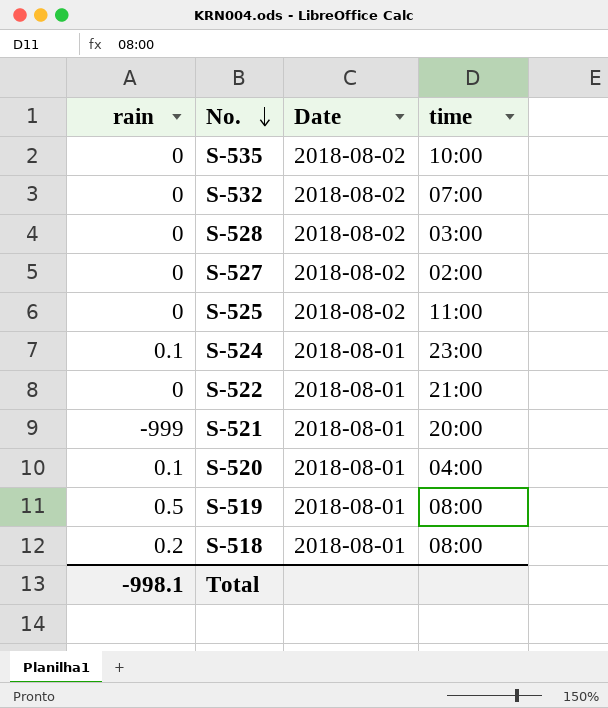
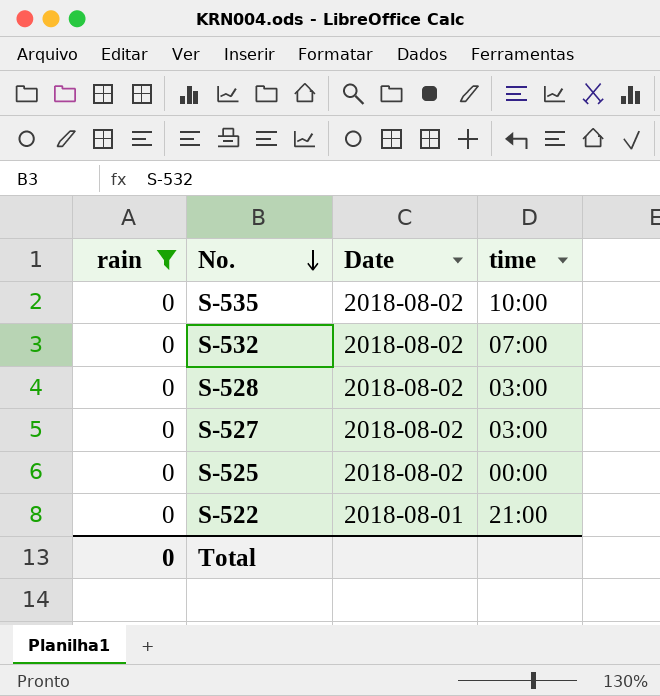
filter: none -> rain = 0
S-527 | time: 02:00 -> 03:00
S-525 | time: 11:00 -> 00:00
Total | rain: -998.1 -> 0

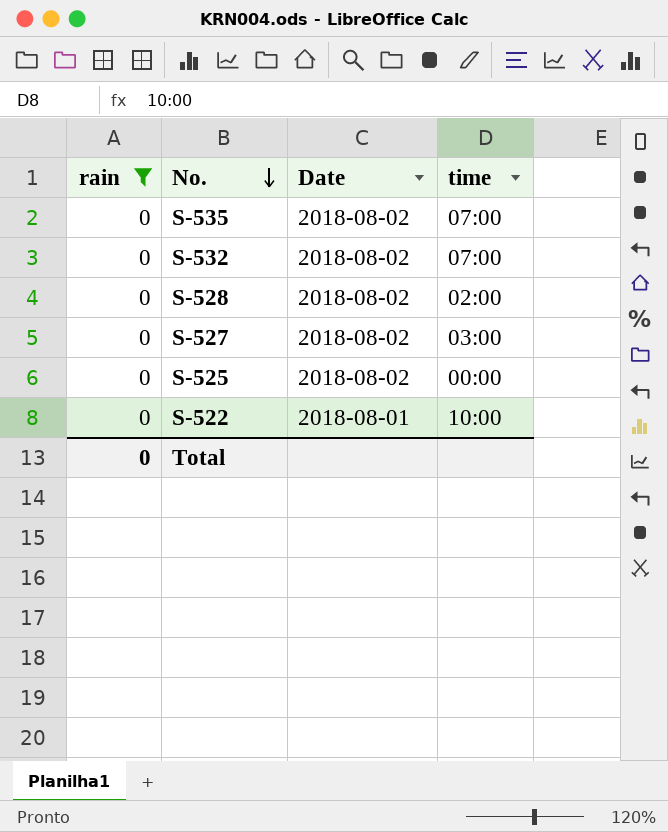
S-535 | time: 10:00 -> 07:00
S-528 | time: 03:00 -> 02:00
S-522 | time: 21:00 -> 10:00

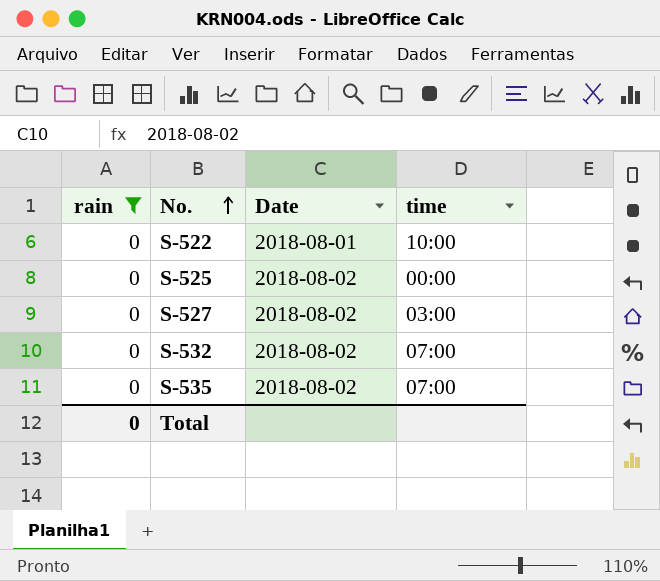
row order: No. descending -> No. ascending
row S-528: 0 | 2018-08-02 | 02:00 -> none

